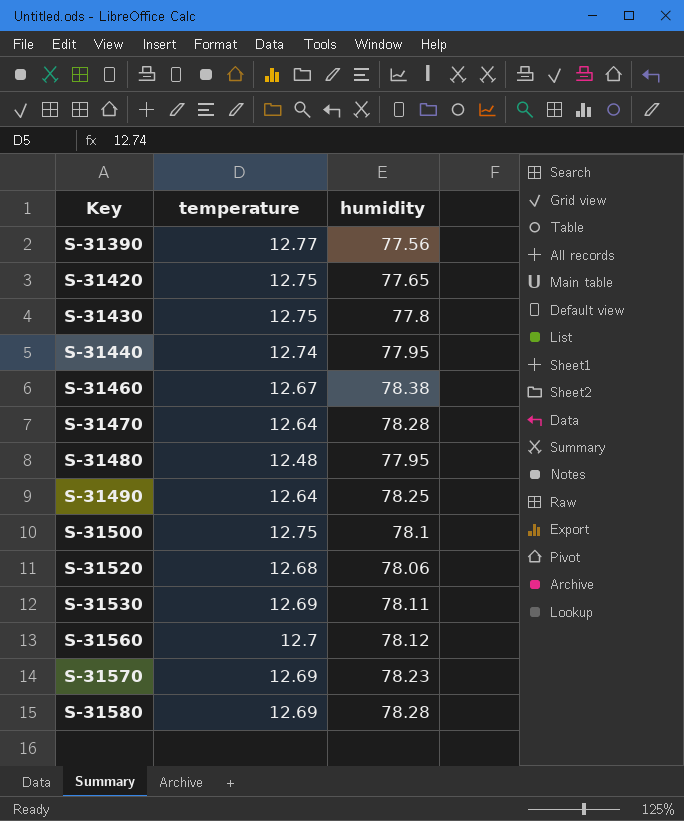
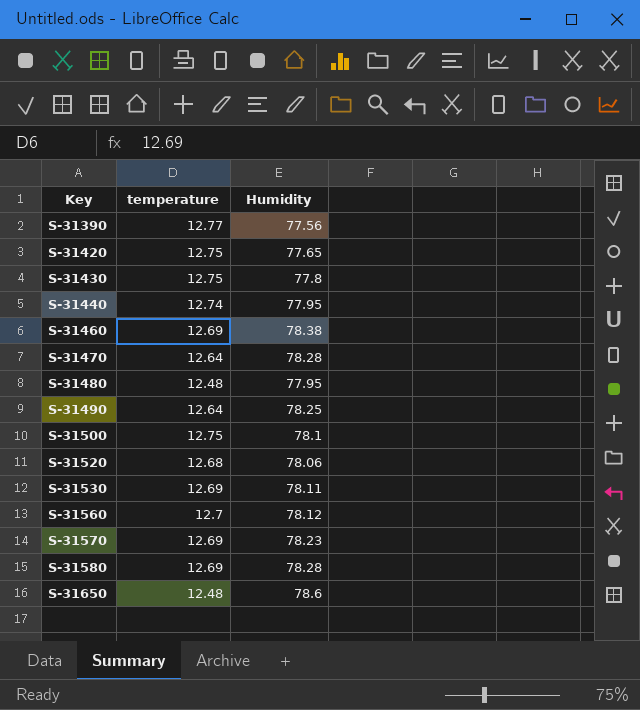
column name: humidity -> Humidity
S-31460 | temperature: 12.67 -> 12.69
row S-31650: none -> 12.48 | 78.6

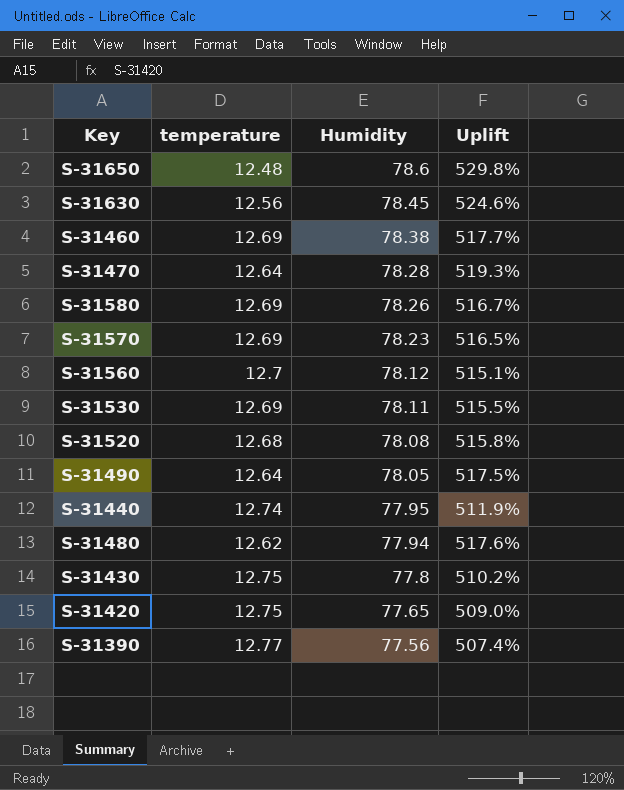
row order: Key ascending -> Humidity descending
column Uplift | formula: none -> ([Humidity] - [temperature]) / [temperature]
row S-31500: 12.75 | 78.1 -> none
row S-31630: none -> 12.56 | 78.45 | 524.6%
S-31580 | Humidity: 78.28 -> 78.26
S-31520 | Humidity: 78.06 -> 78.08
S-31490 | Humidity: 78.25 -> 78.05
S-31480 | temperature: 12.48 -> 12.62
S-31480 | Humidity: 77.95 -> 77.94

